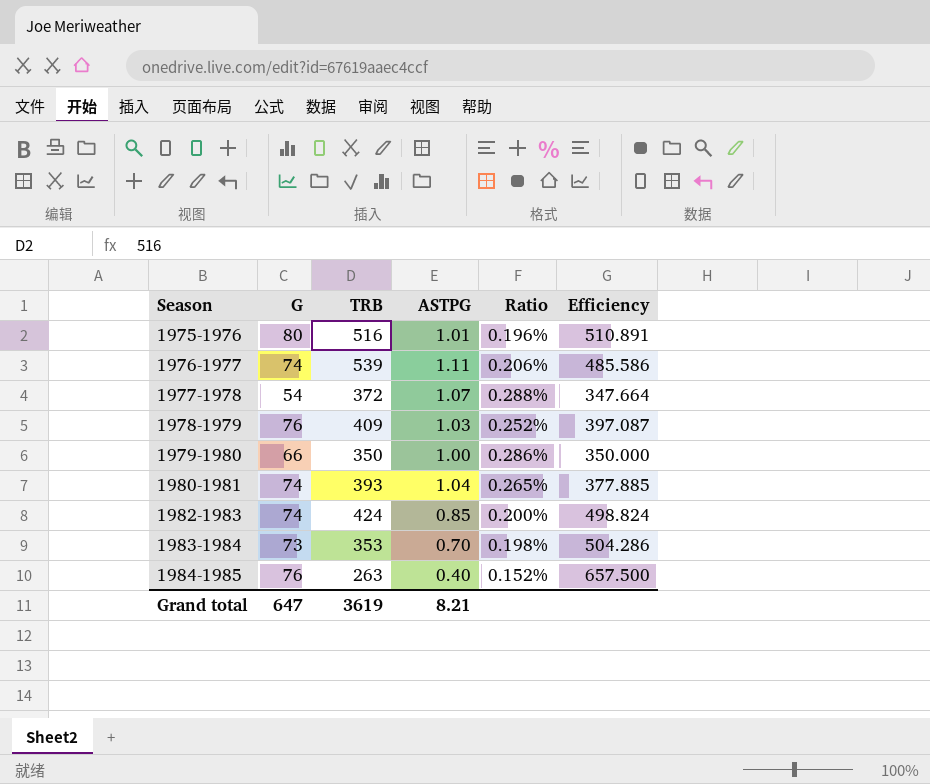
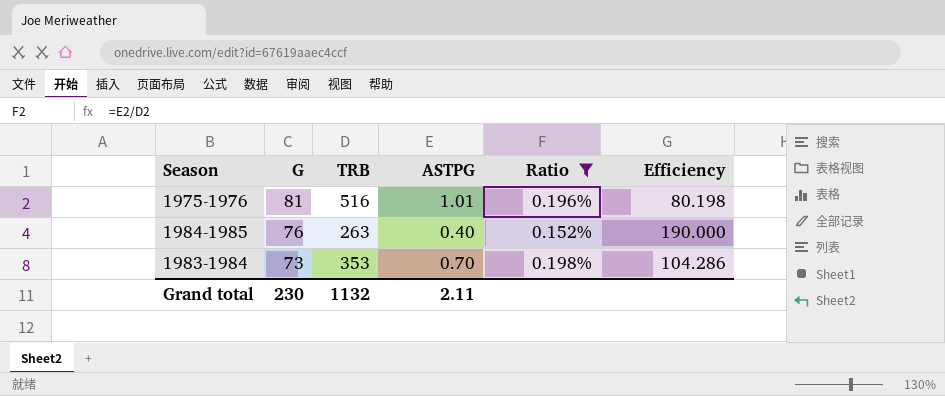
filter: none -> Ratio <= 0.198%
row order: Season ascending -> G descending
column Efficiency | formula: [TRB] / [ASTPG] -> [G] / [ASTPG]
1975-1976 | G: 80 -> 81
Grand total | G: 647 -> 230
Grand total | TRB: 3619 -> 1132
Grand total | ASTPG: 8.21 -> 2.11

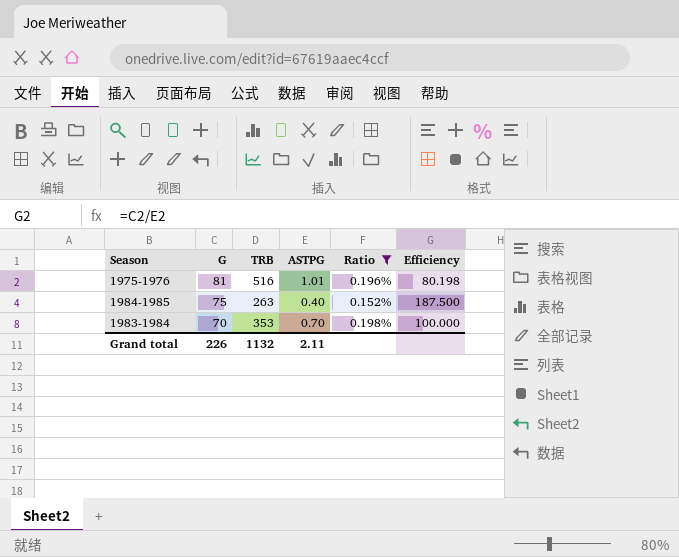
1984-1985 | G: 76 -> 75
1984-1985 | Efficiency: 190.000 -> 187.500
1983-1984 | G: 73 -> 70
1983-1984 | Efficiency: 104.286 -> 100.000
Grand total | G: 230 -> 226

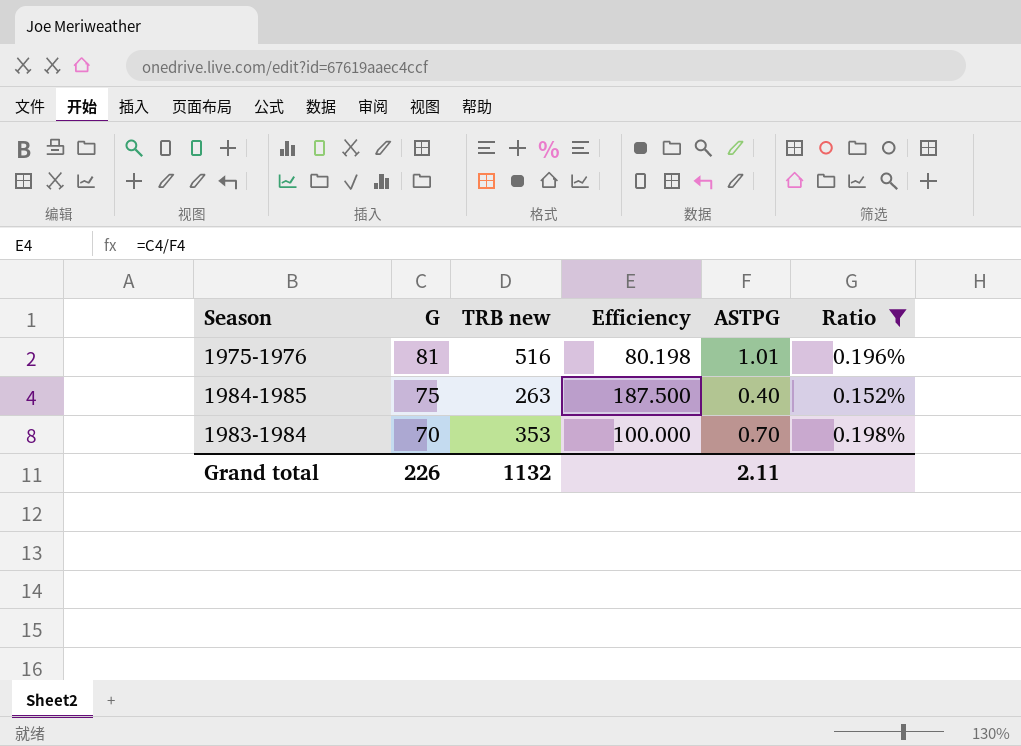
column name: TRB -> TRB new
column Efficiency | position: 6 -> 4

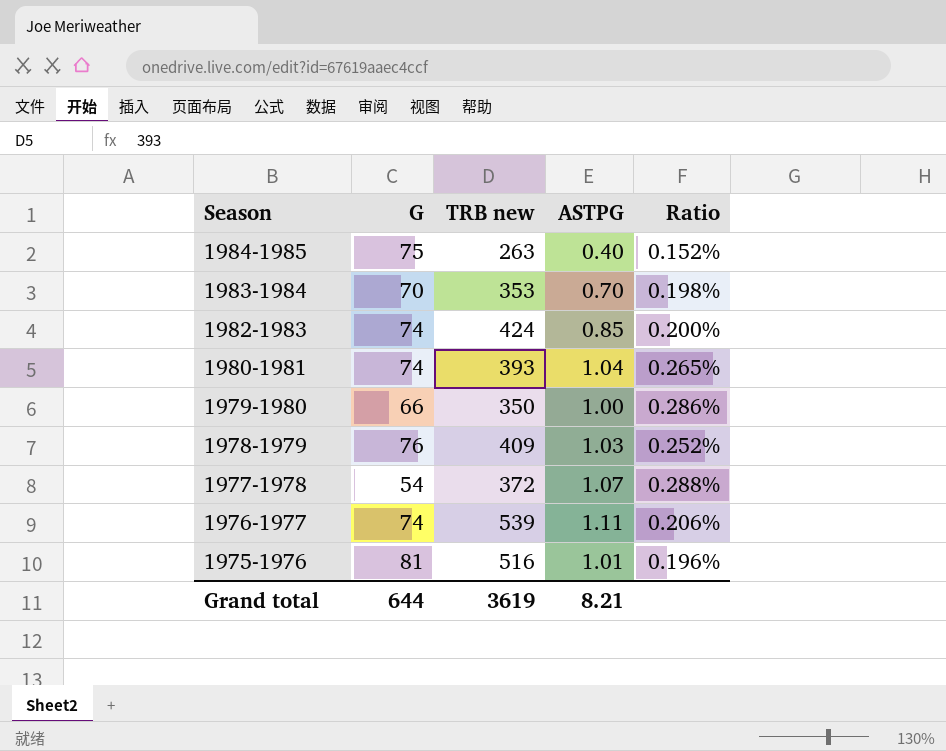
filter: Ratio <= 0.198% -> none
row order: G descending -> Season descending
column Efficiency | formula: [G] / [ASTPG] -> none
Grand total | G: 226 -> 644
Grand total | TRB new: 1132 -> 3619
Grand total | ASTPG: 2.11 -> 8.21

